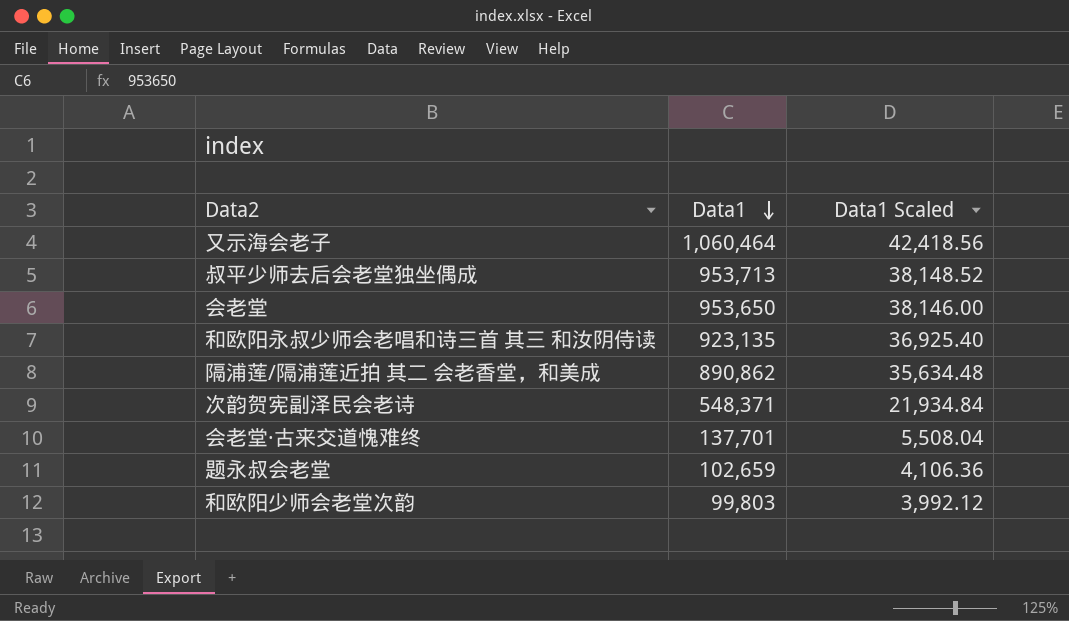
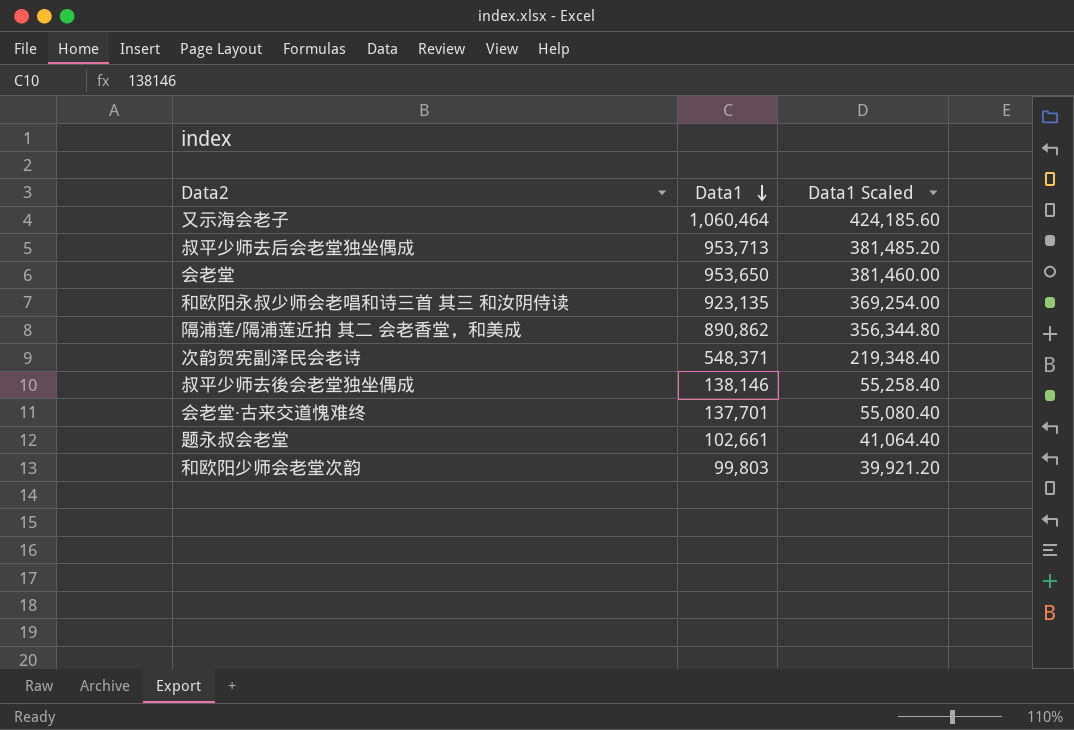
column Data1 Scaled | formula: [Data1] * 0.04 -> [Data1] * 0.4
row 叔平少师去後会老堂独坐偶成: none -> 138,146 | 55,258.40
题永叔会老堂 | Data1: 102,659 -> 102,661

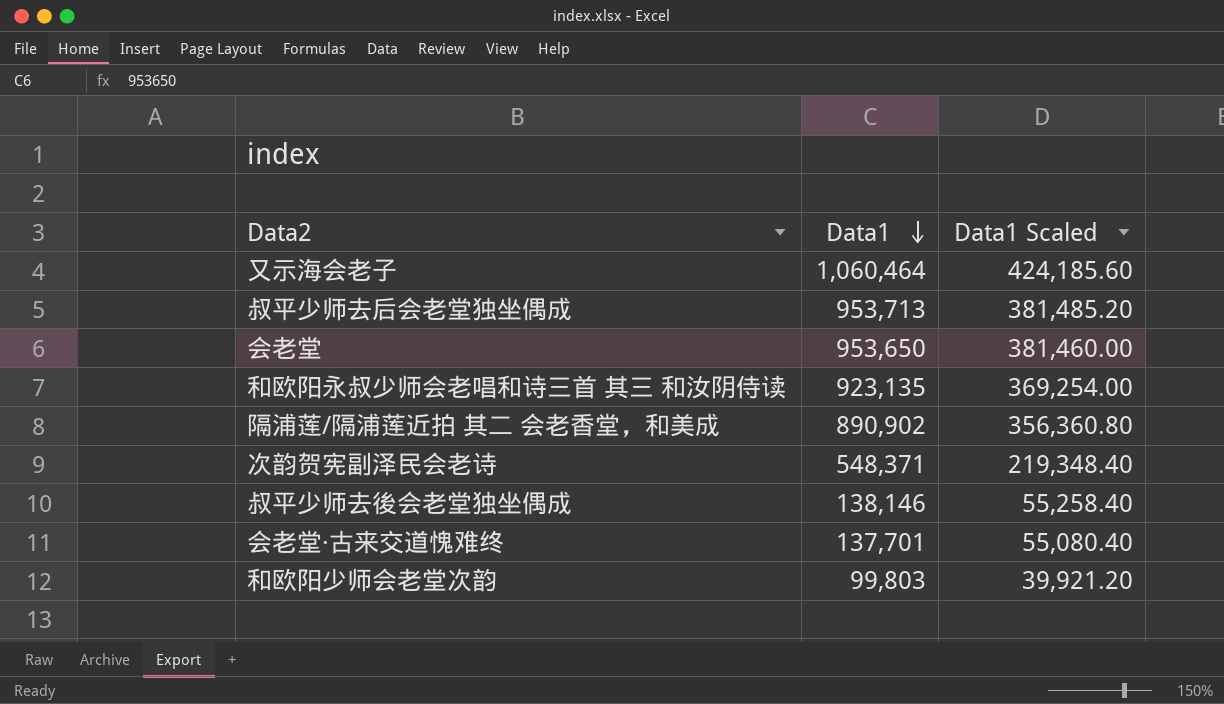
row 题永叔会老堂: 102,661 | 41,064.40 -> none
隔浦莲/隔浦莲近拍 其二 会老香堂，和美成 | Data1: 890,862 -> 890,902
隔浦莲/隔浦莲近拍 其二 会老香堂，和美成 | Data1 Scaled: 356,344.80 -> 356,360.80

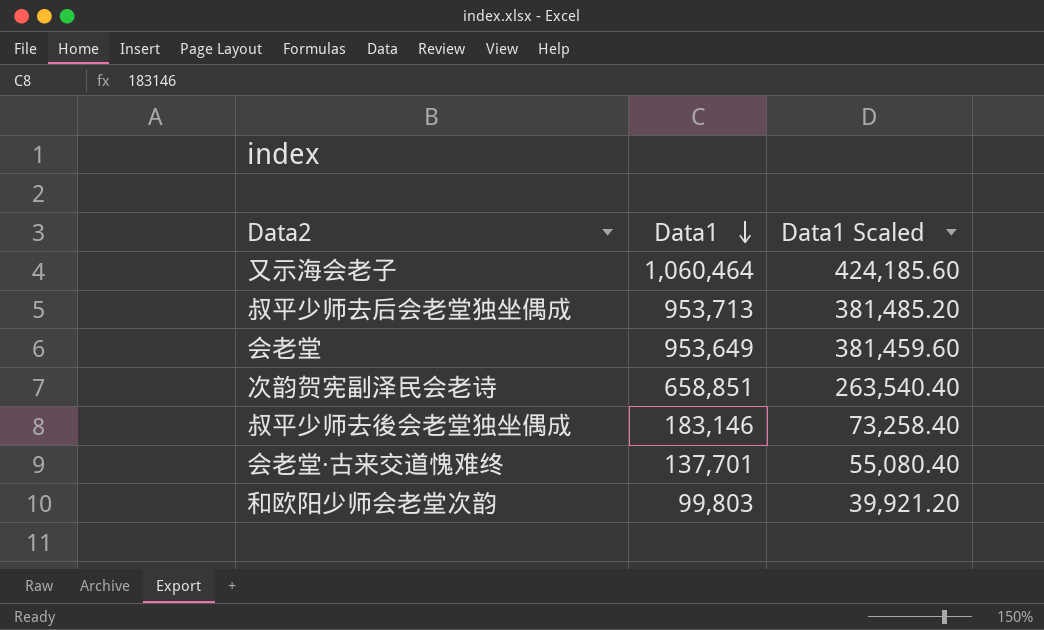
row 和欧阳永叔少师会老唱和诗三首 其三 和汝阴侍读: 923,135 | 369,254.00 -> none
row 隔浦莲/隔浦莲近拍 其二 会老香堂，和美成: 890,902 | 356,360.80 -> none
会老堂 | Data1: 953,650 -> 953,649
会老堂 | Data1 Scaled: 381,460.00 -> 381,459.60
次韵贺宪副泽民会老诗 | Data1: 548,371 -> 658,851
次韵贺宪副泽民会老诗 | Data1 Scaled: 219,348.40 -> 263,540.40
叔平少师去後会老堂独坐偶成 | Data1: 138,146 -> 183,146
叔平少师去後会老堂独坐偶成 | Data1 Scaled: 55,258.40 -> 73,258.40

